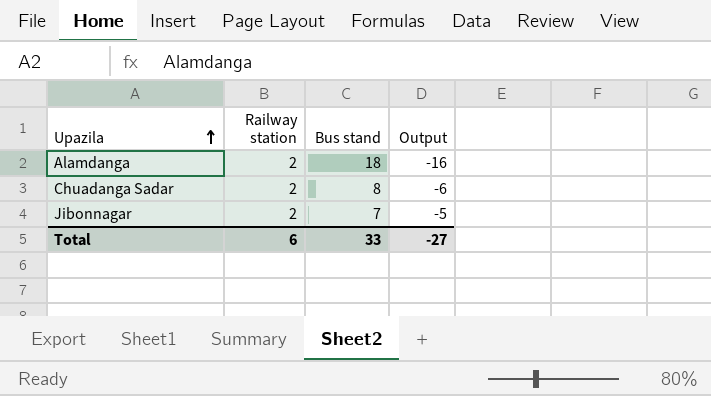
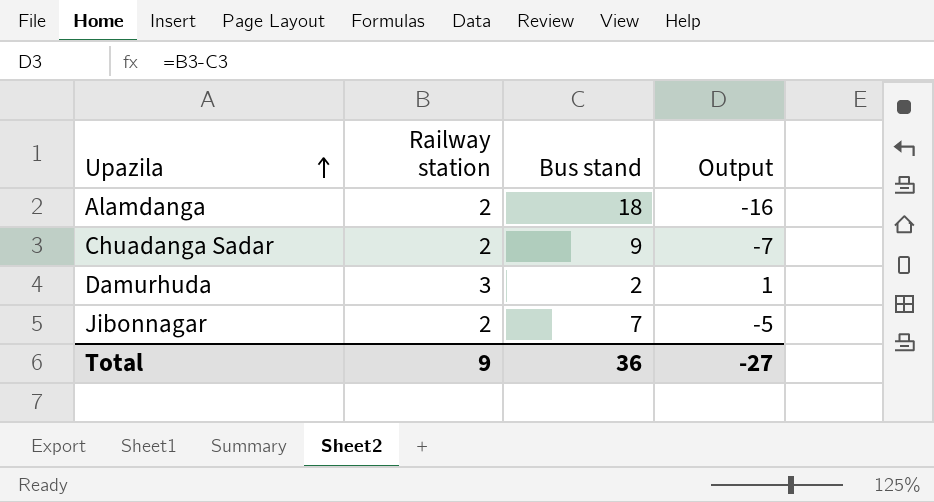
Chuadanga Sadar | Bus stand: 8 -> 9
Chuadanga Sadar | Output: -6 -> -7
row Damurhuda: none -> 3 | 2 | 1
Total | Railway station: 6 -> 9
Total | Bus stand: 33 -> 36

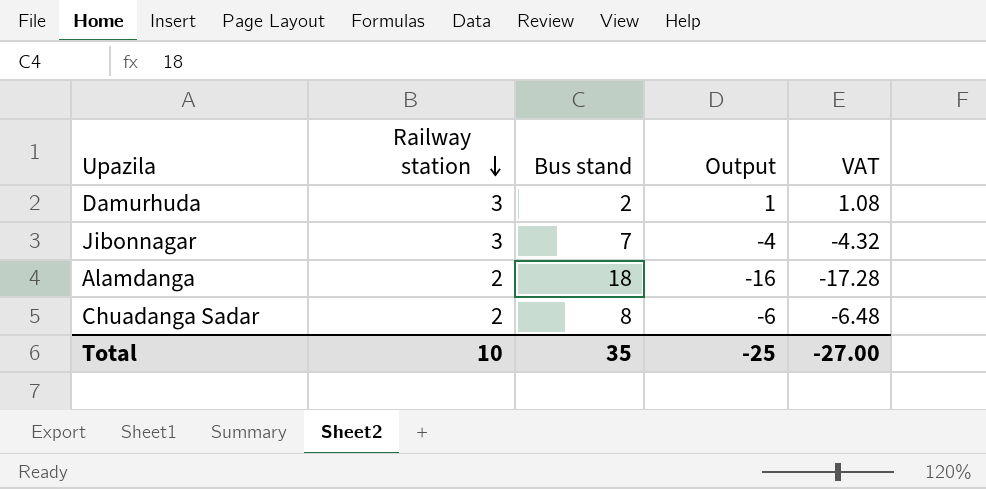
row order: Upazila ascending -> Railway station descending
column VAT | formula: none -> [Output] * 1.08
Jibonnagar | Railway station: 2 -> 3
Jibonnagar | Output: -5 -> -4
Chuadanga Sadar | Bus stand: 9 -> 8
Chuadanga Sadar | Output: -7 -> -6
Total | Railway station: 9 -> 10
Total | Bus stand: 36 -> 35
Total | Output: -27 -> -25

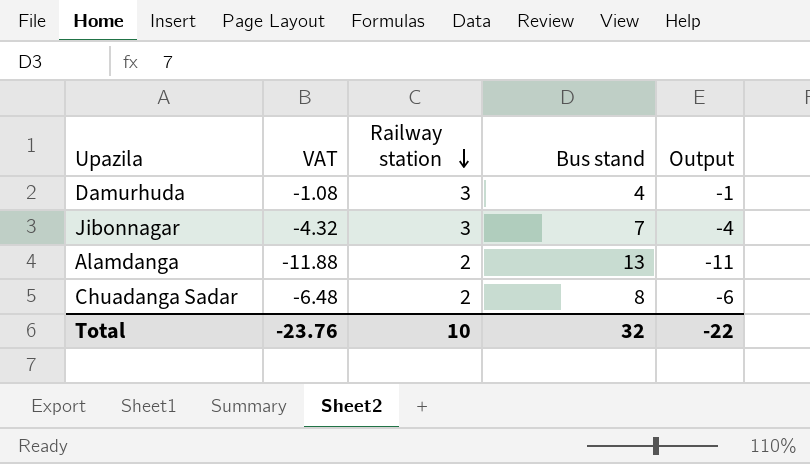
column VAT | position: 5 -> 2
Damurhuda | VAT: 1.08 -> -1.08
Damurhuda | Bus stand: 2 -> 4
Damurhuda | Output: 1 -> -1
Alamdanga | VAT: -17.28 -> -11.88
Alamdanga | Bus stand: 18 -> 13
Alamdanga | Output: -16 -> -11
Total | VAT: -27.00 -> -23.76
Total | Bus stand: 35 -> 32
Total | Output: -25 -> -22

